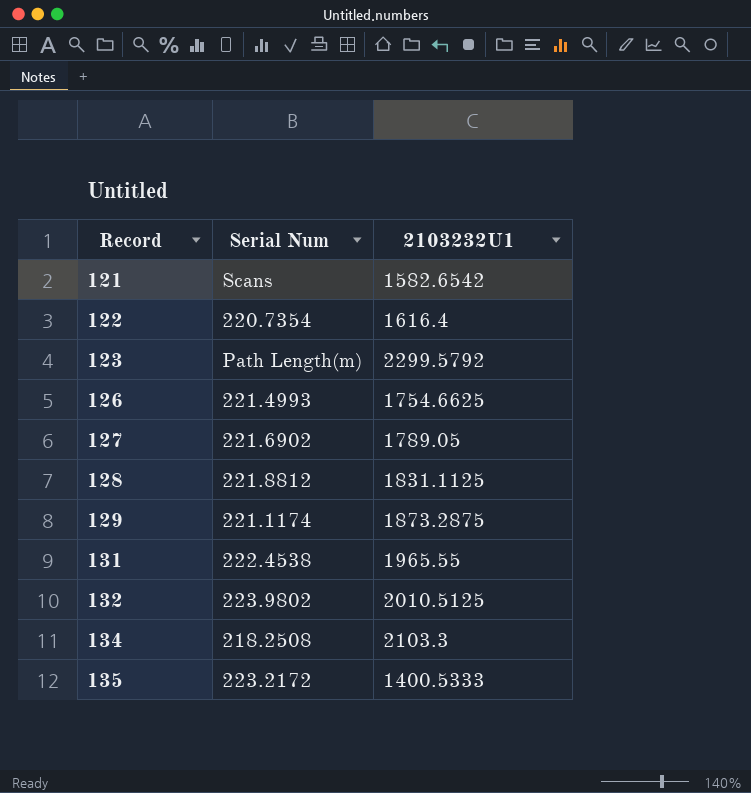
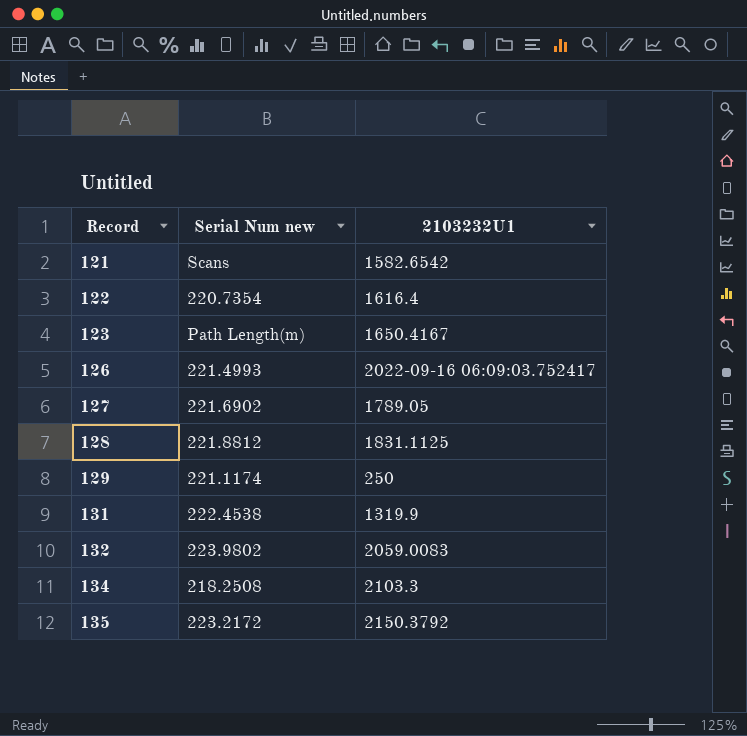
column name: Serial Num -> Serial Num new
123 | 2103232U1: 2299.5792 -> 1650.4167
126 | 2103232U1: 1754.6625 -> 2022-09-16 06:09:03.752417
129 | 2103232U1: 1873.2875 -> 250
131 | 2103232U1: 1965.55 -> 1319.9
132 | 2103232U1: 2010.5125 -> 2059.0083
135 | 2103232U1: 1400.5333 -> 2150.3792

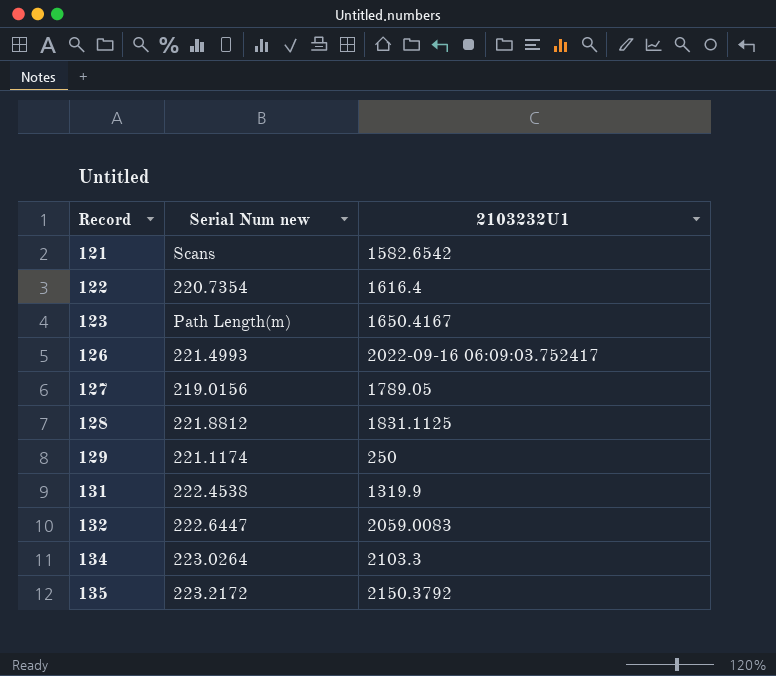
127 | Serial Num new: 221.6902 -> 219.0156
132 | Serial Num new: 223.9802 -> 222.6447
134 | Serial Num new: 218.2508 -> 223.0264

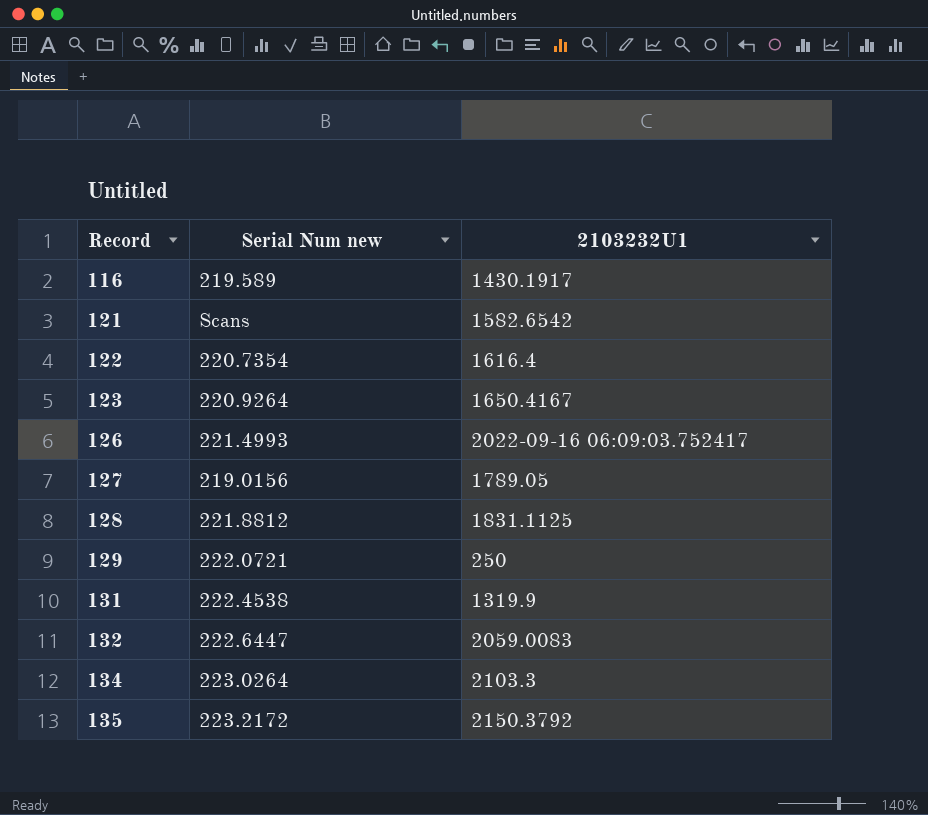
row 116: none -> 219.589 | 1430.1917
123 | Serial Num new: Path Length(m) -> 220.9264
129 | Serial Num new: 221.1174 -> 222.0721

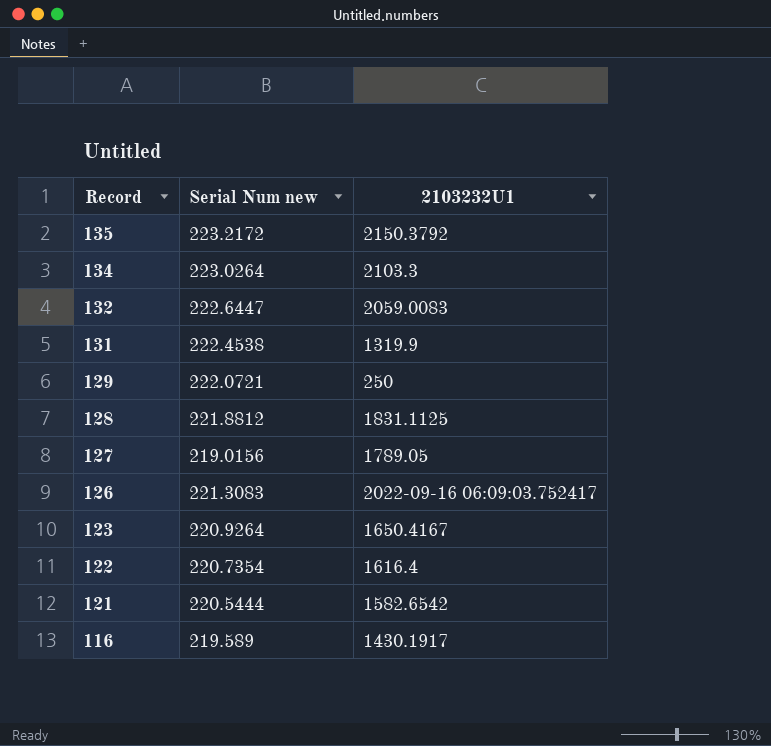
row order: Record ascending -> Record descending
126 | Serial Num new: 221.4993 -> 221.3083
121 | Serial Num new: Scans -> 220.5444

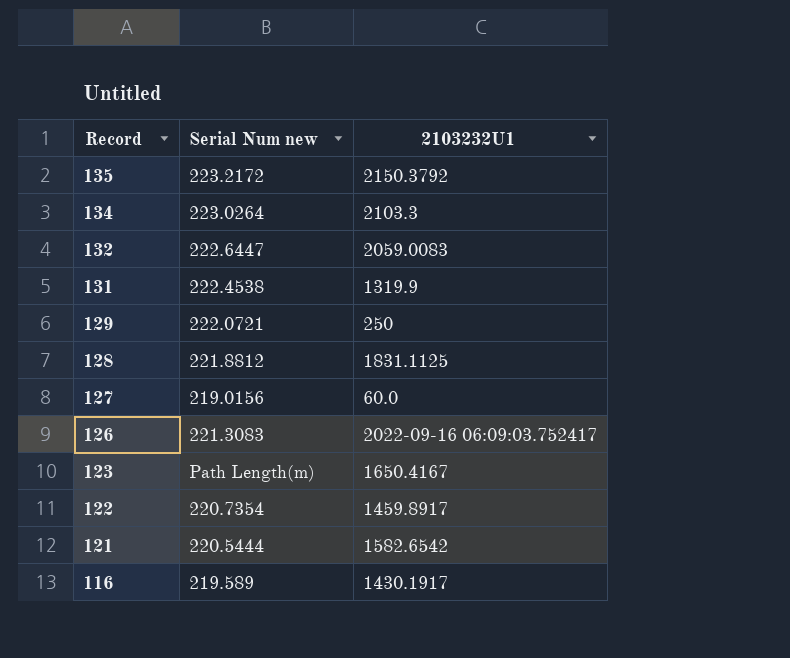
127 | 2103232U1: 1789.05 -> 60.0
123 | Serial Num new: 220.9264 -> Path Length(m)
122 | 2103232U1: 1616.4 -> 1459.8917

